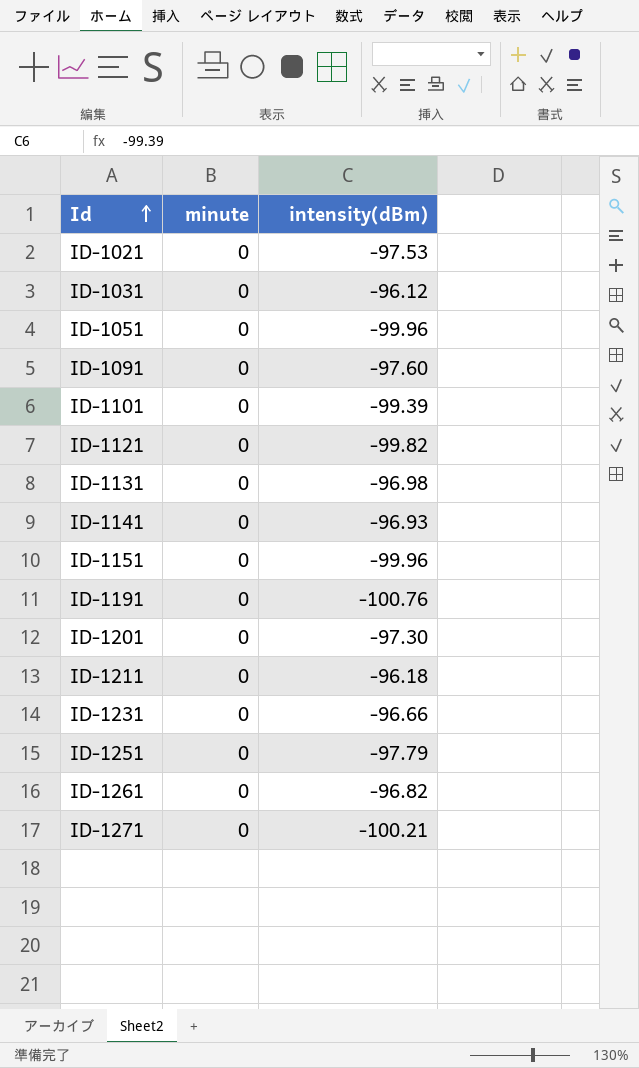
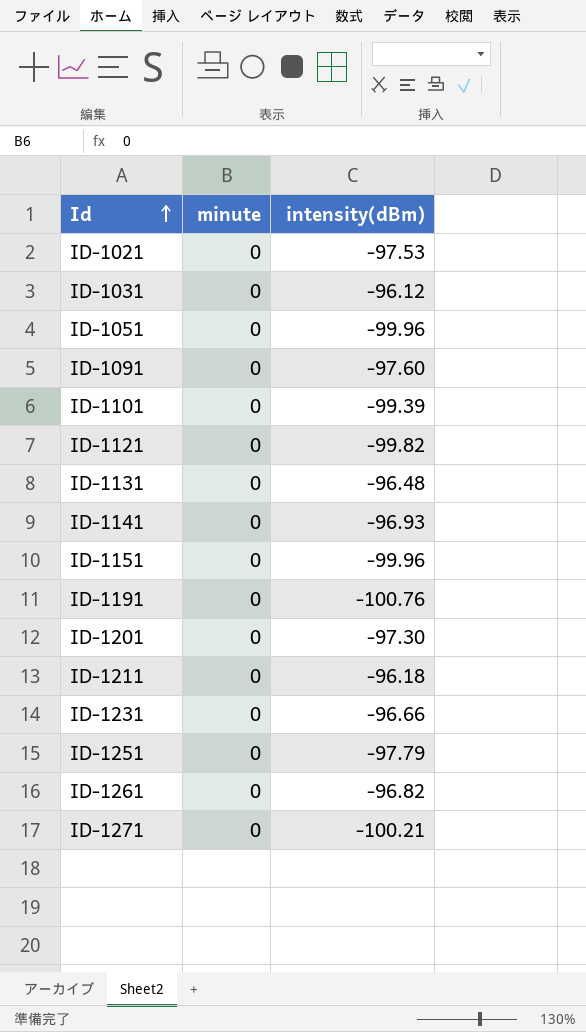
ID-1131 | intensity(dBm): -96.98 -> -96.48

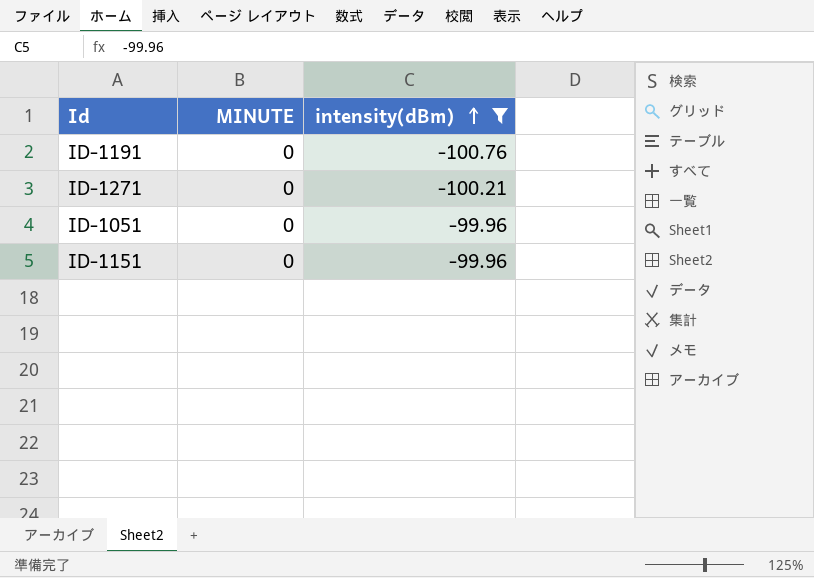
filter: none -> intensity(dBm) <= -99.96
row order: Id ascending -> intensity(dBm) ascending
column name: minute -> MINUTE

